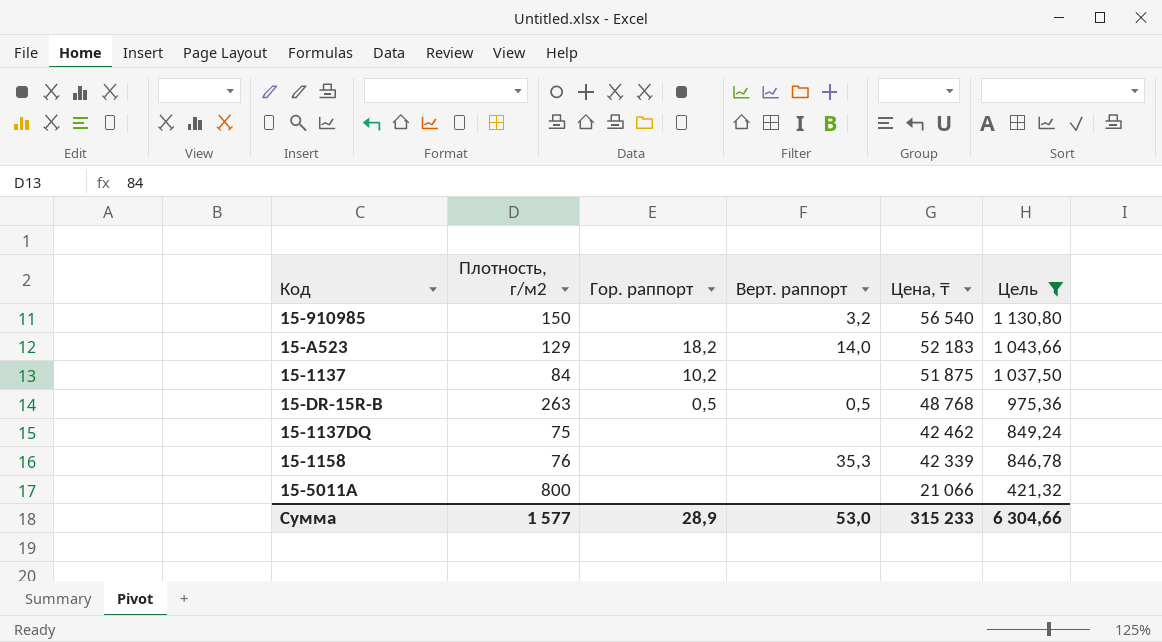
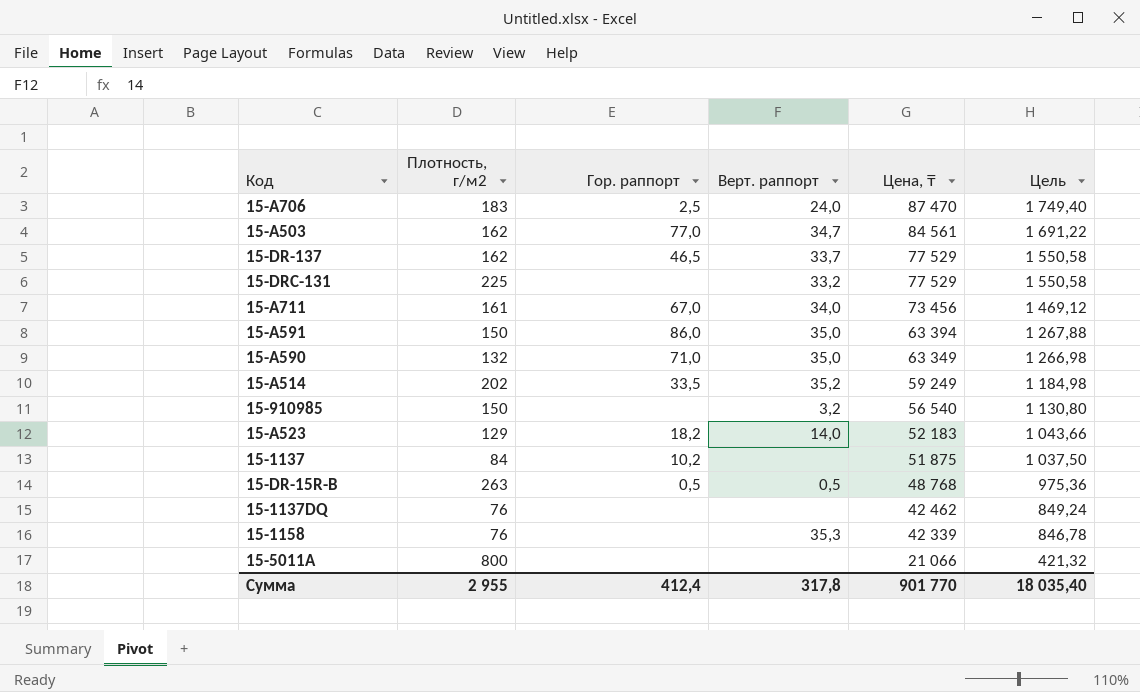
filter: Цель <= 1 130,80 -> none
15-1137DQ | Плотность, г/м2: 75 -> 76
Сумма | Плотность, г/м2: 1 577 -> 2 955
Сумма | Гор. раппорт: 28,9 -> 412,4
Сумма | Верт. раппорт: 53,0 -> 317,8
Сумма | Цена, ₸: 315 233 -> 901 770
Сумма | Цель: 6 304,66 -> 18 035,40

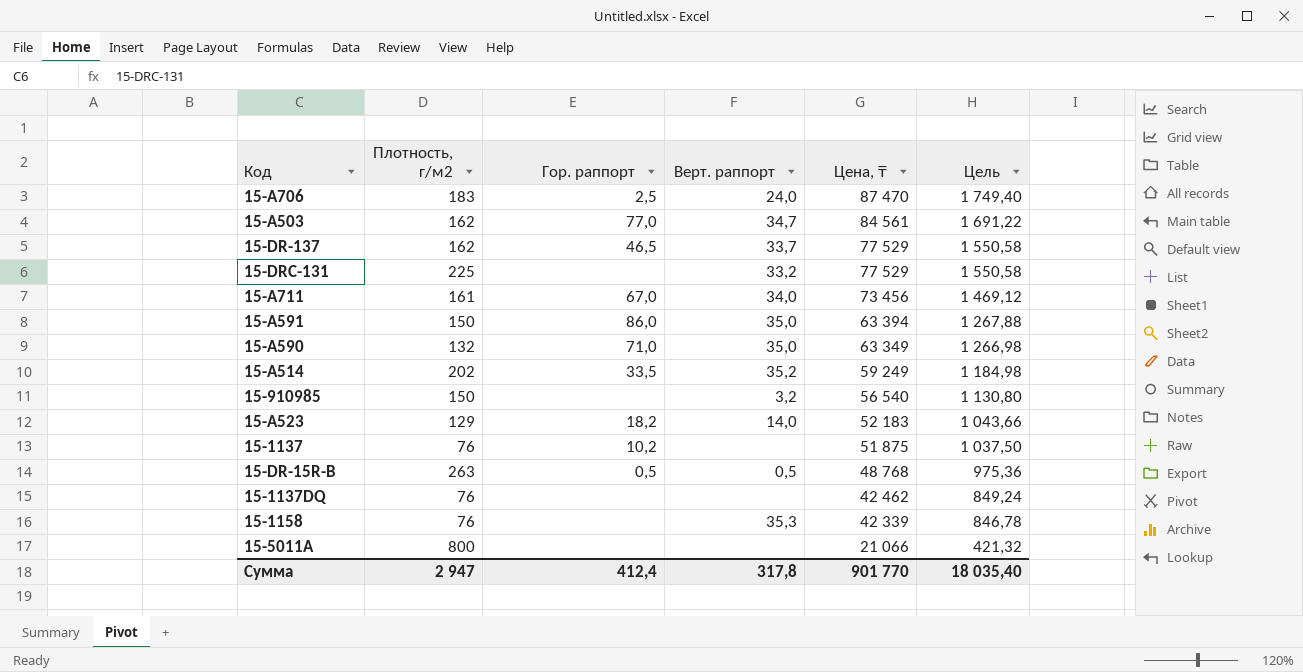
15-1137 | Плотность, г/м2: 84 -> 76
Сумма | Плотность, г/м2: 2 955 -> 2 947

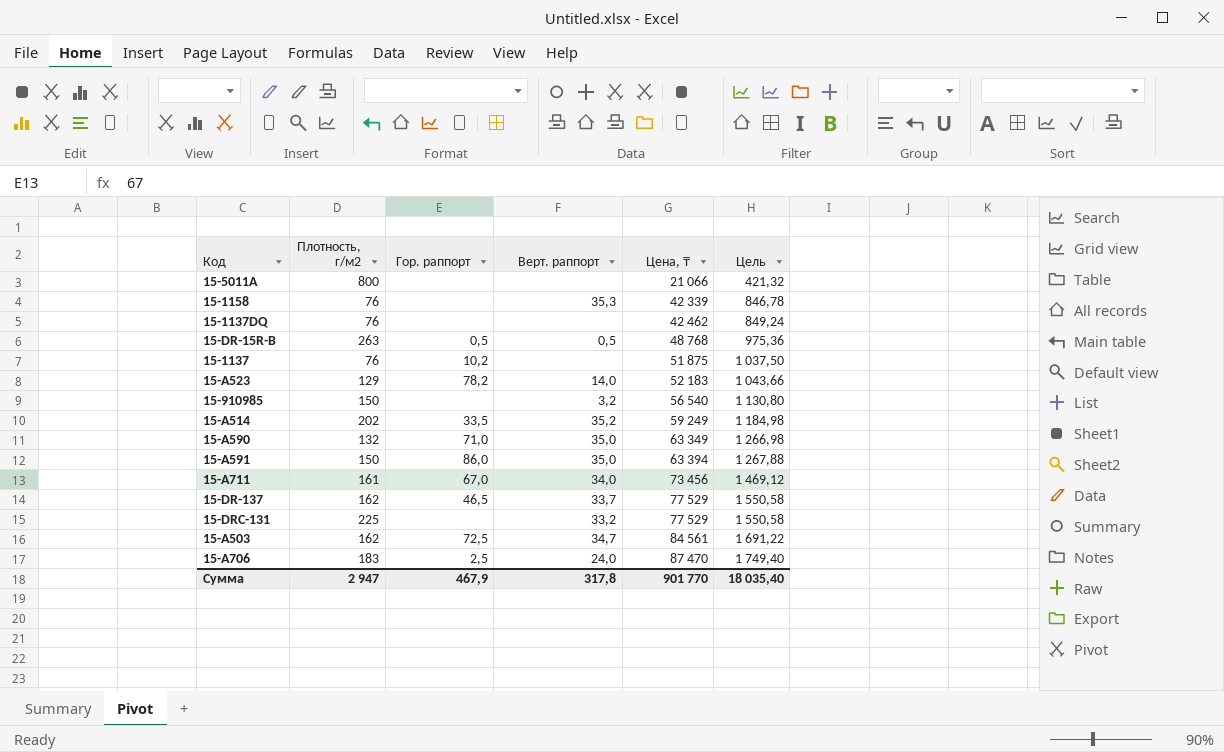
row order: Цена, ₸ descending -> Цена, ₸ ascending
15-A523 | Гор. раппорт: 18,2 -> 78,2
15-A503 | Гор. раппорт: 77,0 -> 72,5
Сумма | Гор. раппорт: 412,4 -> 467,9

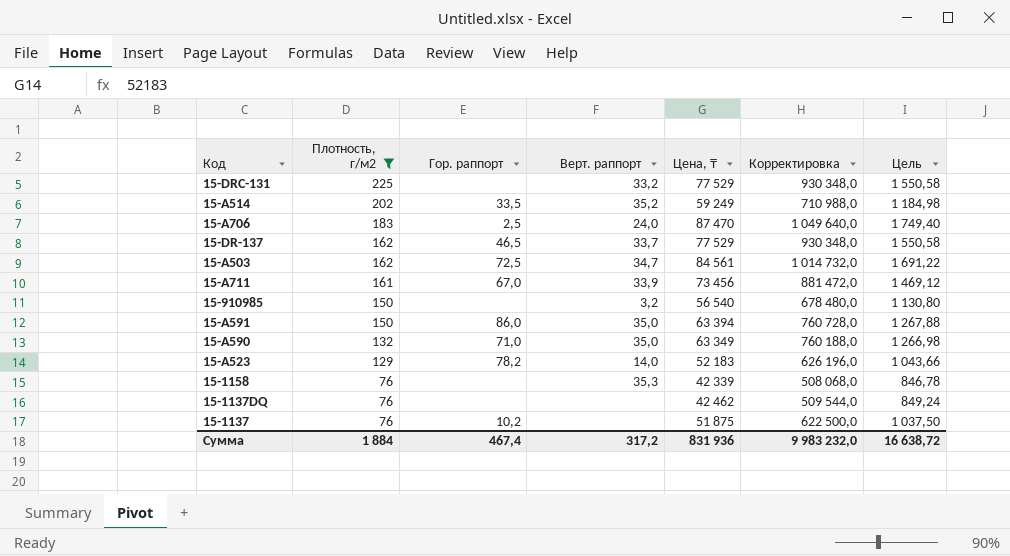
filter: none -> Плотность, г/м2 <= 225
row order: Цена, ₸ ascending -> Плотность, г/м2 descending
column Корректировка | formula: none -> [Цена, ₸] * 12
15-A711 | Верт. раппорт: 34,0 -> 33,9
Сумма | Плотность, г/м2: 2 947 -> 1 884
Сумма | Гор. раппорт: 467,9 -> 467,4
Сумма | Верт. раппорт: 317,8 -> 317,2
Сумма | Цена, ₸: 901 770 -> 831 936
Сумма | Цель: 18 035,40 -> 16 638,72

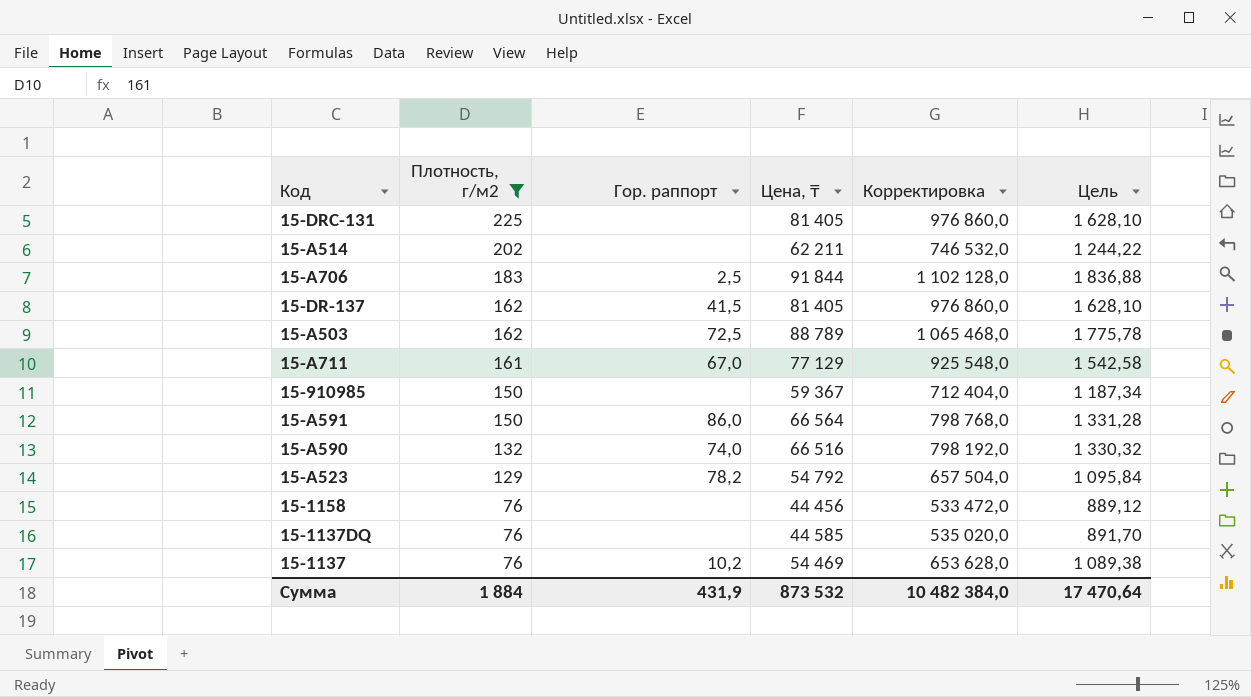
column Верт. раппорт | position: 4 -> none
15-DRC-131 | Цена, ₸: 77 529 -> 81 405
15-DRC-131 | Корректировка: 930 348,0 -> 976 860,0
15-DRC-131 | Цель: 1 550,58 -> 1 628,10
15-A514 | Гор. раппорт: 33,5 -> none
15-A514 | Цена, ₸: 59 249 -> 62 211
15-A514 | Корректировка: 710 988,0 -> 746 532,0
15-A514 | Цель: 1 184,98 -> 1 244,22
15-A706 | Цена, ₸: 87 470 -> 91 844
15-A706 | Корректировка: 1 049 640,0 -> 1 102 128,0
15-A706 | Цель: 1 749,40 -> 1 836,88
15-DR-137 | Гор. раппорт: 46,5 -> 41,5
15-DR-137 | Цена, ₸: 77 529 -> 81 405
15-DR-137 | Корректировка: 930 348,0 -> 976 860,0
15-DR-137 | Цель: 1 550,58 -> 1 628,10
15-A503 | Цена, ₸: 84 561 -> 88 789
15-A503 | Корректировка: 1 014 732,0 -> 1 065 468,0
15-A503 | Цель: 1 691,22 -> 1 775,78
15-A711 | Цена, ₸: 73 456 -> 77 129
15-A711 | Корректировка: 881 472,0 -> 925 548,0
15-A711 | Цель: 1 469,12 -> 1 542,58
15-910985 | Цена, ₸: 56 540 -> 59 367
15-910985 | Корректировка: 678 480,0 -> 712 404,0
15-910985 | Цель: 1 130,80 -> 1 187,34
15-A591 | Цена, ₸: 63 394 -> 66 564
15-A591 | Корректировка: 760 728,0 -> 798 768,0
15-A591 | Цель: 1 267,88 -> 1 331,28
15-A590 | Гор. раппорт: 71,0 -> 74,0
15-A590 | Цена, ₸: 63 349 -> 66 516
15-A590 | Корректировка: 760 188,0 -> 798 192,0
15-A590 | Цель: 1 266,98 -> 1 330,32
15-A523 | Цена, ₸: 52 183 -> 54 792
15-A523 | Корректировка: 626 196,0 -> 657 504,0
15-A523 | Цель: 1 043,66 -> 1 095,84
15-1158 | Цена, ₸: 42 339 -> 44 456
15-1158 | Корректировка: 508 068,0 -> 533 472,0
15-1158 | Цель: 846,78 -> 889,12
15-1137DQ | Цена, ₸: 42 462 -> 44 585
15-1137DQ | Корректировка: 509 544,0 -> 535 020,0
15-1137DQ | Цель: 849,24 -> 891,70
15-1137 | Цена, ₸: 51 875 -> 54 469
15-1137 | Корректировка: 622 500,0 -> 653 628,0
15-1137 | Цель: 1 037,50 -> 1 089,38
Сумма | Гор. раппорт: 467,4 -> 431,9
Сумма | Цена, ₸: 831 936 -> 873 532
Сумма | Корректировка: 9 983 232,0 -> 10 482 384,0
Сумма | Цель: 16 638,72 -> 17 470,64

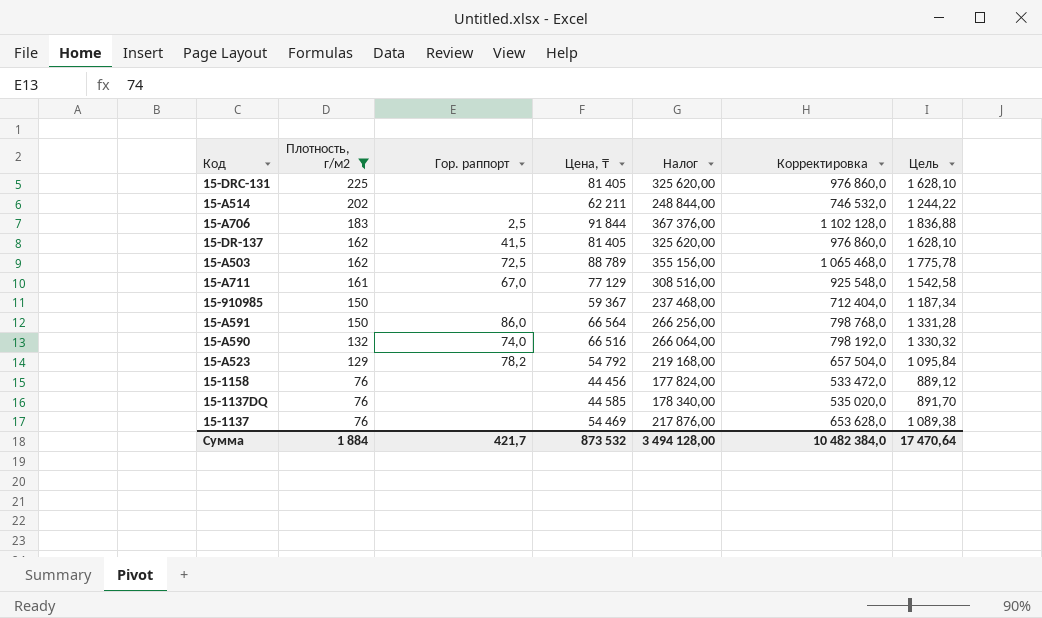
column Налог | formula: none -> [Цена, ₸] * 4
15-1137 | Гор. раппорт: 10,2 -> none
Сумма | Гор. раппорт: 431,9 -> 421,7

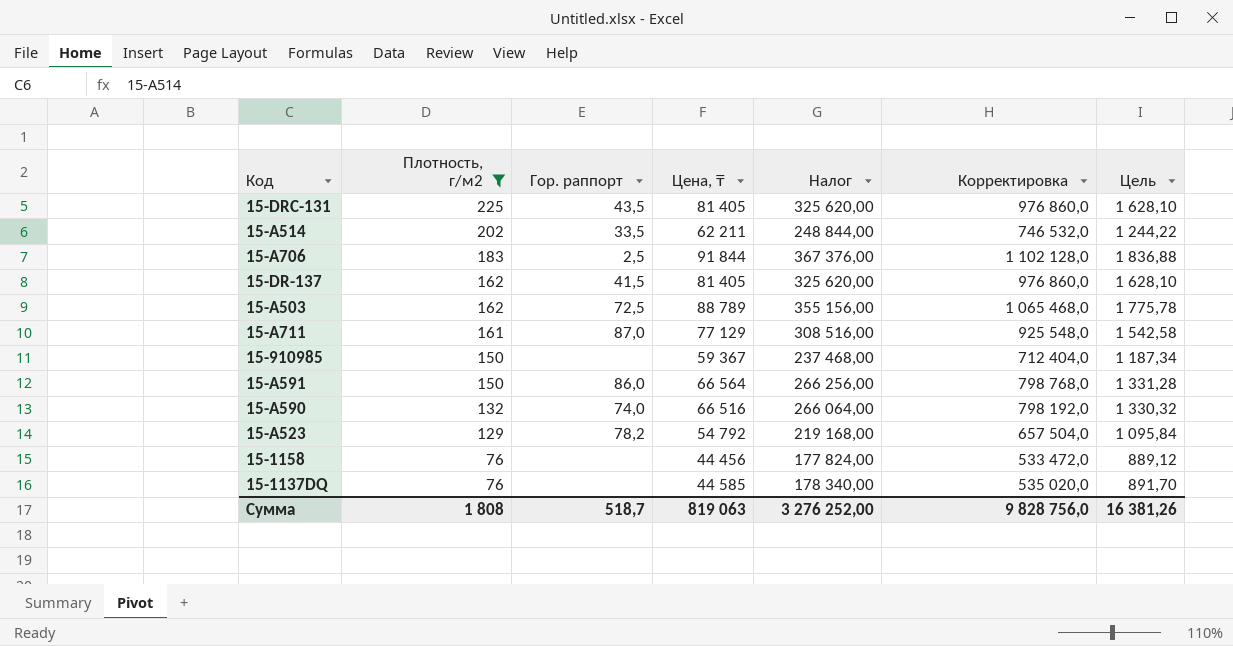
row 15-1137: 76 | none | 54 469 | 217 876,00 | 653 628,0 | 1 089,38 -> none
15-DRC-131 | Гор. раппорт: none -> 43,5
15-A514 | Гор. раппорт: none -> 33,5
15-A711 | Гор. раппорт: 67,0 -> 87,0
Сумма | Плотность, г/м2: 1 884 -> 1 808
Сумма | Гор. раппорт: 421,7 -> 518,7
Сумма | Цена, ₸: 873 532 -> 819 063
Сумма | Налог: 3 494 128,00 -> 3 276 252,00
Сумма | Корректировка: 10 482 384,0 -> 9 828 756,0
Сумма | Цель: 17 470,64 -> 16 381,26

